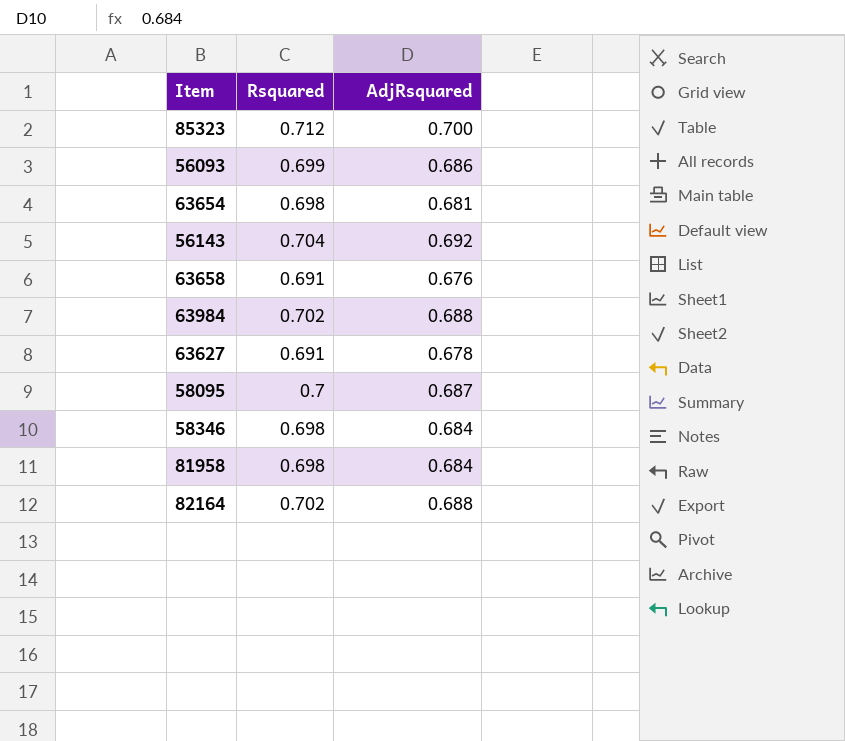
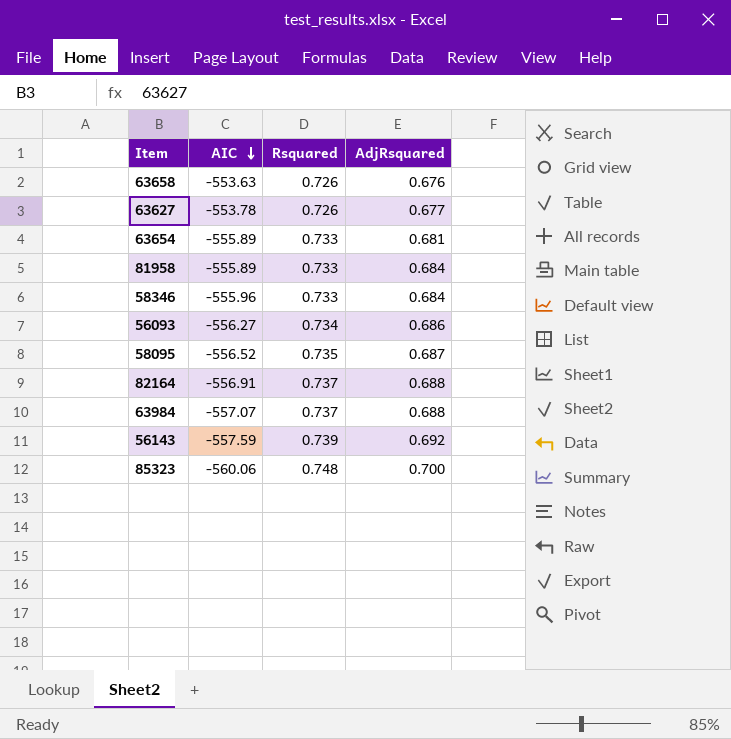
row order: none -> AIC descending
column AIC | position: none -> 2
63658 | Rsquared: 0.691 -> 0.726
63627 | Rsquared: 0.691 -> 0.726
63627 | AdjRsquared: 0.678 -> 0.677
63654 | Rsquared: 0.698 -> 0.733
81958 | Rsquared: 0.698 -> 0.733
58346 | Rsquared: 0.698 -> 0.733
56093 | Rsquared: 0.699 -> 0.734
58095 | Rsquared: 0.7 -> 0.735
82164 | Rsquared: 0.702 -> 0.737
63984 | Rsquared: 0.702 -> 0.737
56143 | Rsquared: 0.704 -> 0.739
85323 | Rsquared: 0.712 -> 0.748

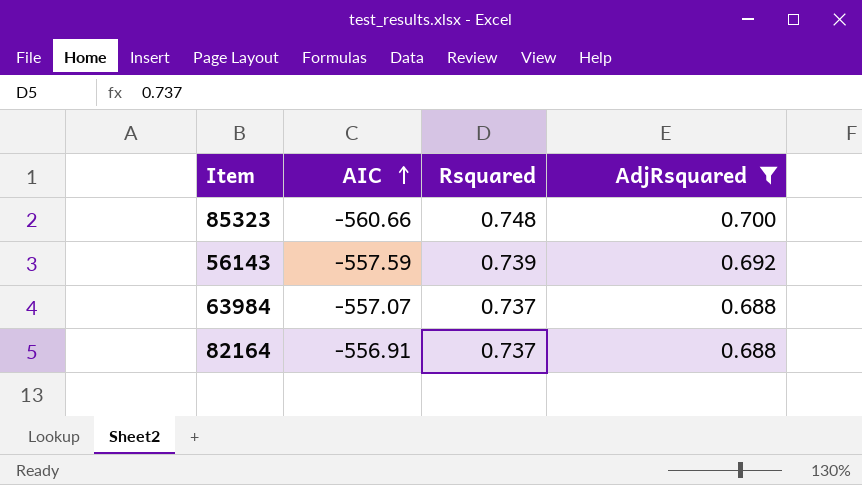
filter: none -> AdjRsquared >= 0.688
row order: AIC descending -> AIC ascending
85323 | AIC: -560.06 -> -560.66

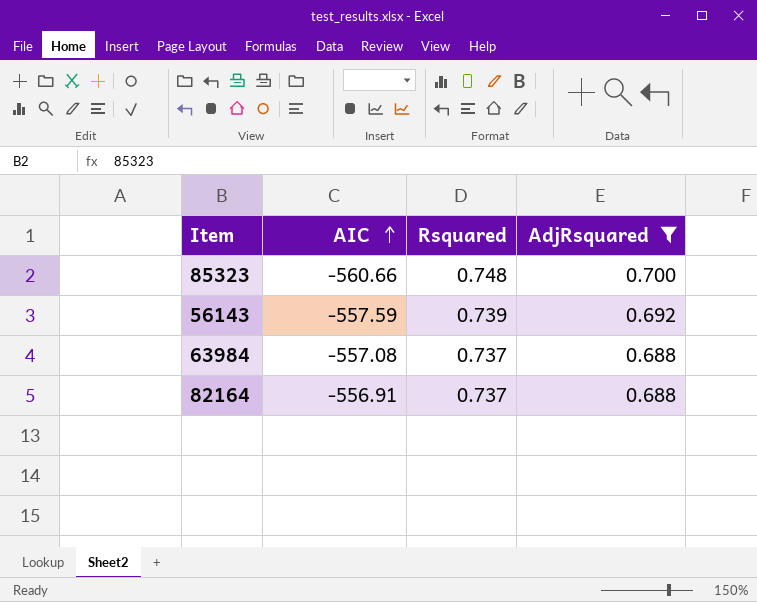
63984 | AIC: -557.07 -> -557.08

